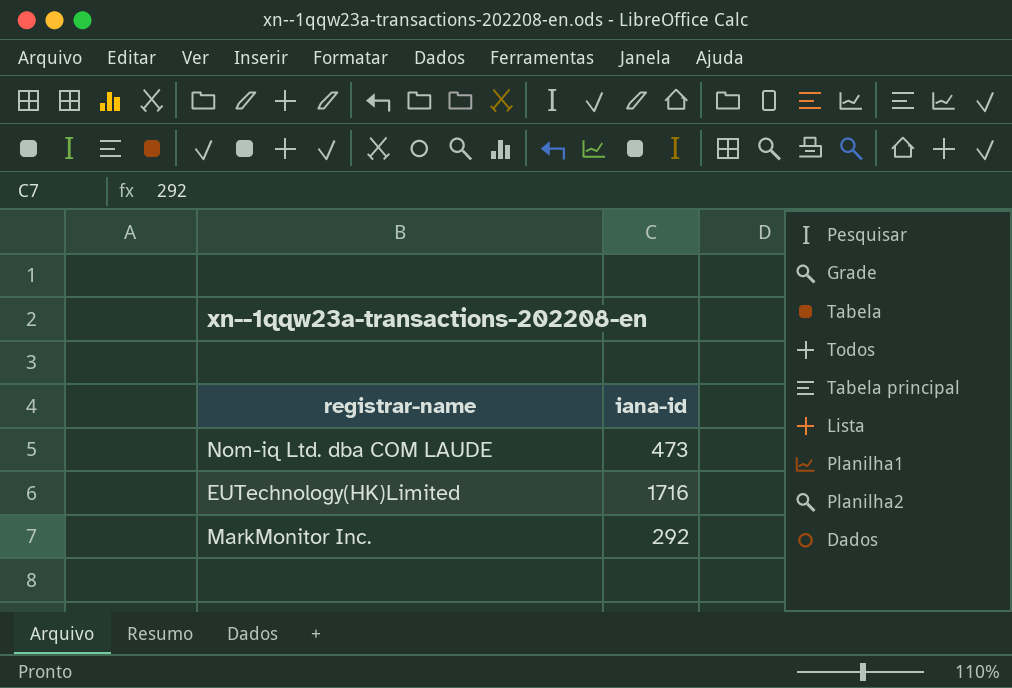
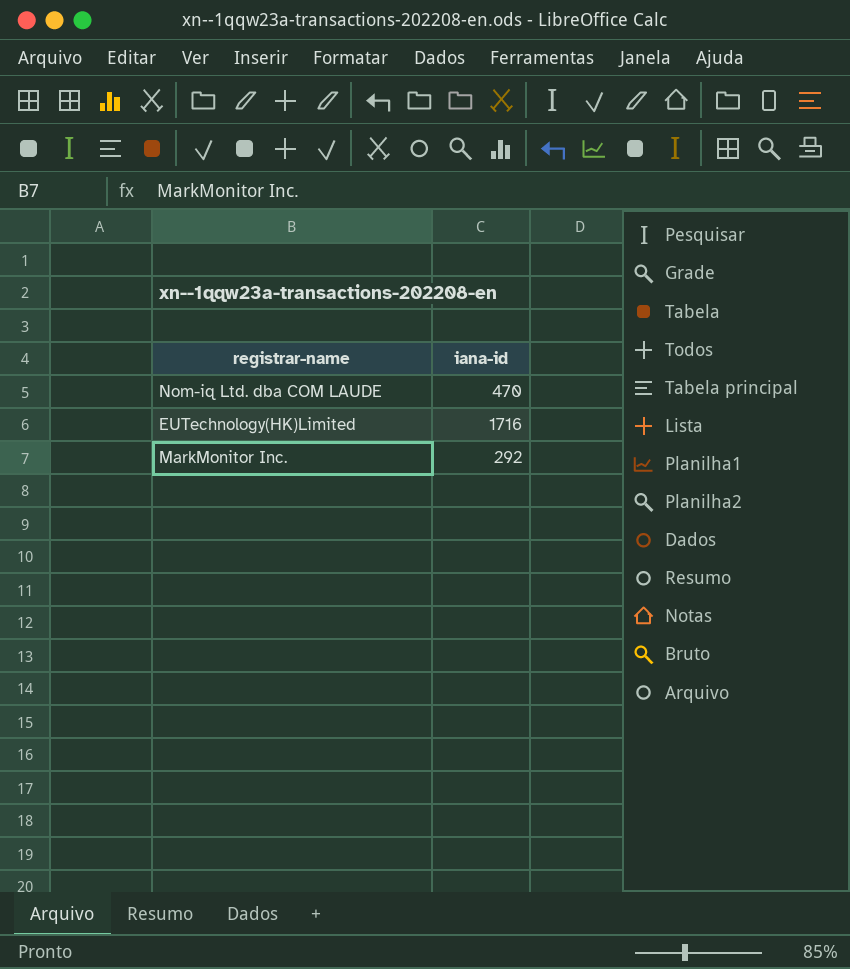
Nom-iq Ltd. dba COM LAUDE | iana-id: 473 -> 470

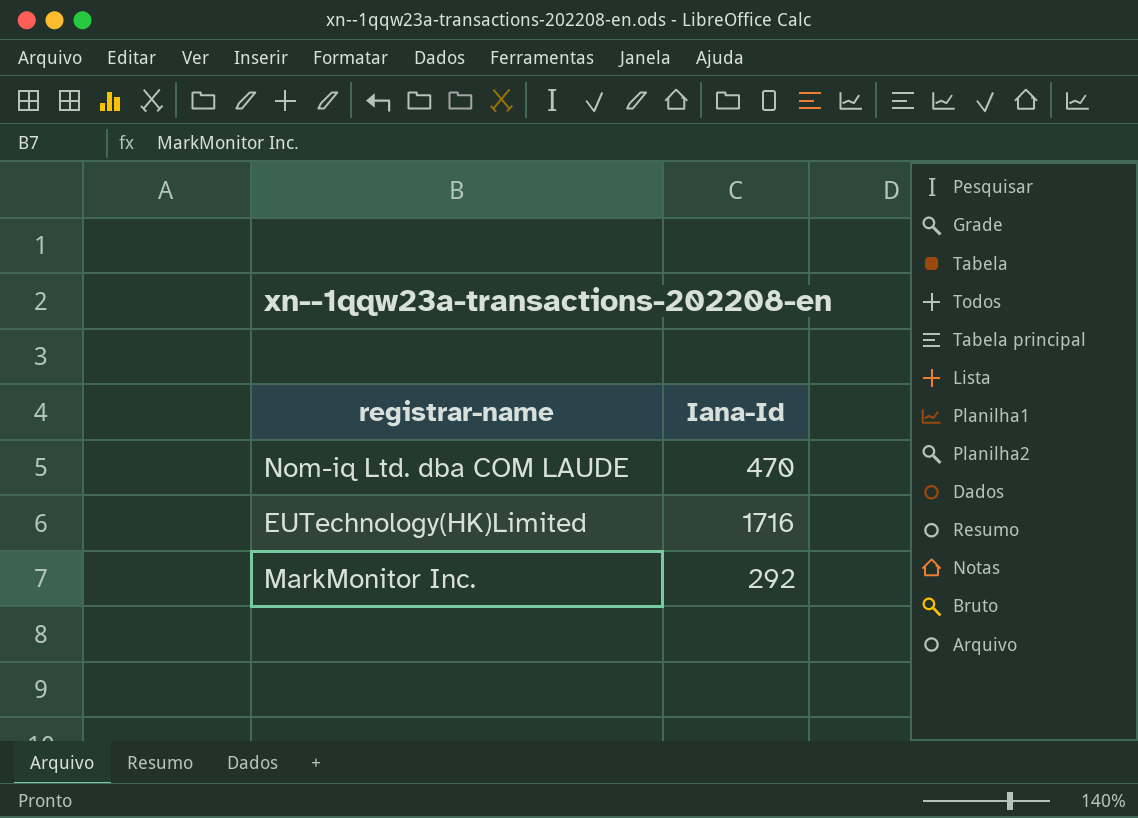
column name: iana-id -> Iana-Id

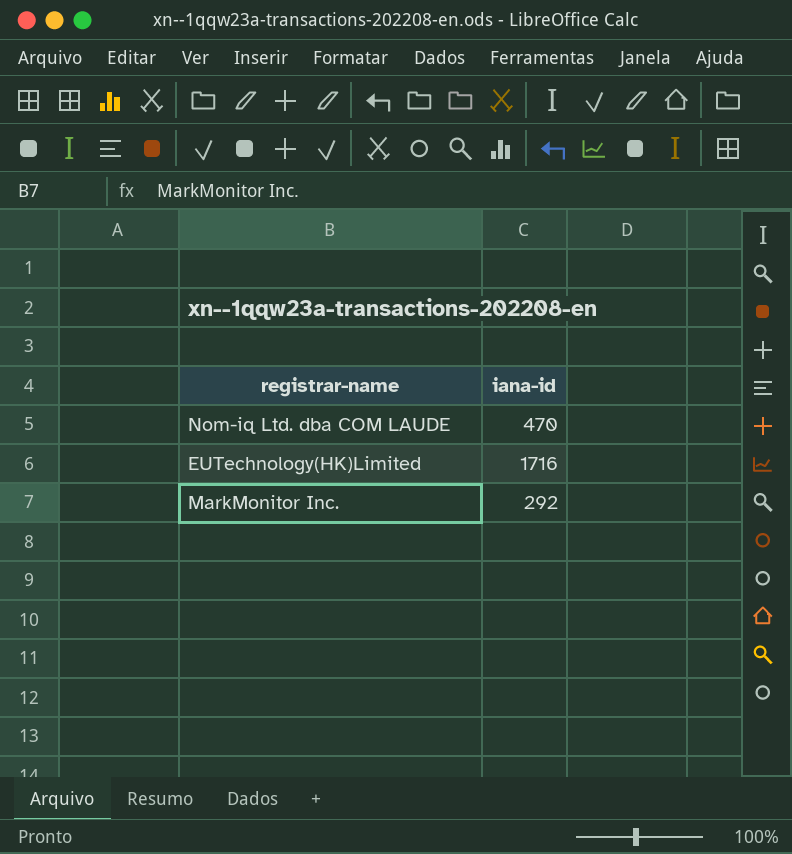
column name: Iana-Id -> iana-id

